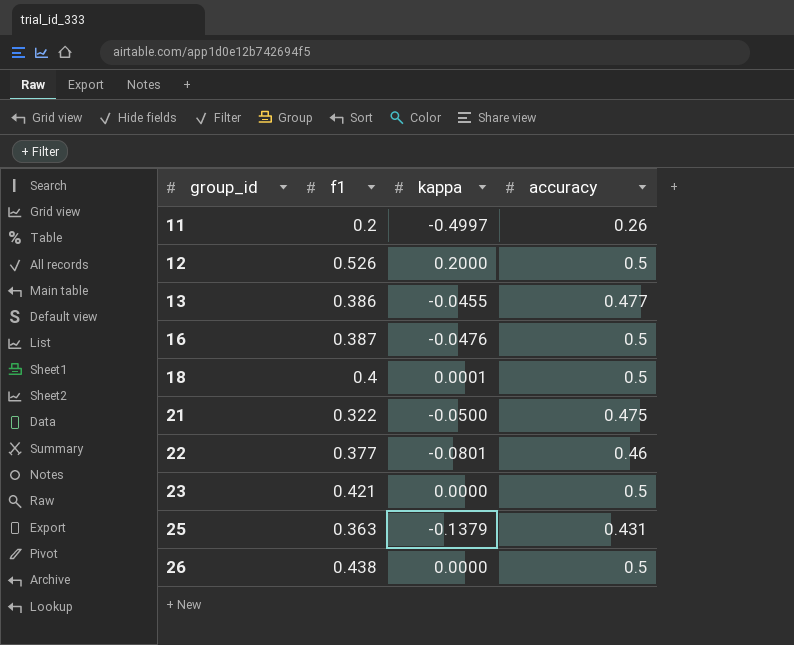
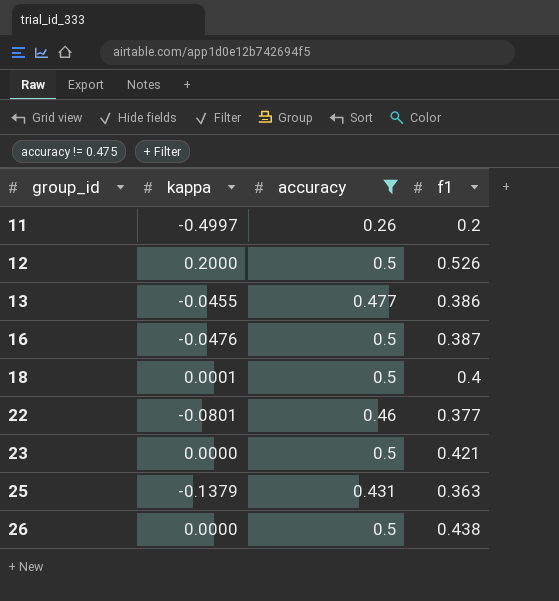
filter: none -> accuracy != 0.475
column f1 | position: 2 -> 4

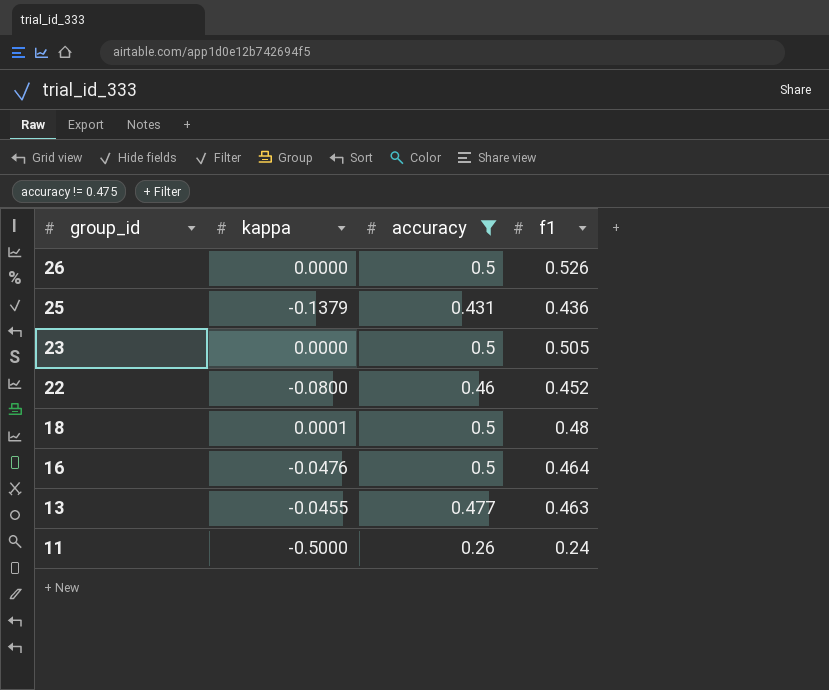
row order: group_id ascending -> group_id descending
row 12: 0.2000 | 0.5 | 0.526 -> none
26 | f1: 0.438 -> 0.526
25 | f1: 0.363 -> 0.436
23 | f1: 0.421 -> 0.505
22 | kappa: -0.0801 -> -0.0800
22 | f1: 0.377 -> 0.452
18 | f1: 0.4 -> 0.48
16 | f1: 0.387 -> 0.464
13 | f1: 0.386 -> 0.463
11 | kappa: -0.4997 -> -0.5000
11 | f1: 0.2 -> 0.24

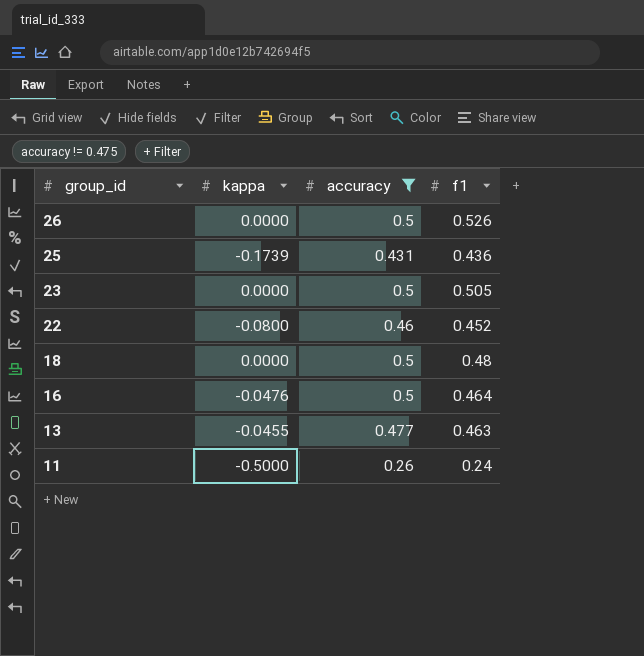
25 | kappa: -0.1379 -> -0.1739
18 | kappa: 0.0001 -> 0.0000

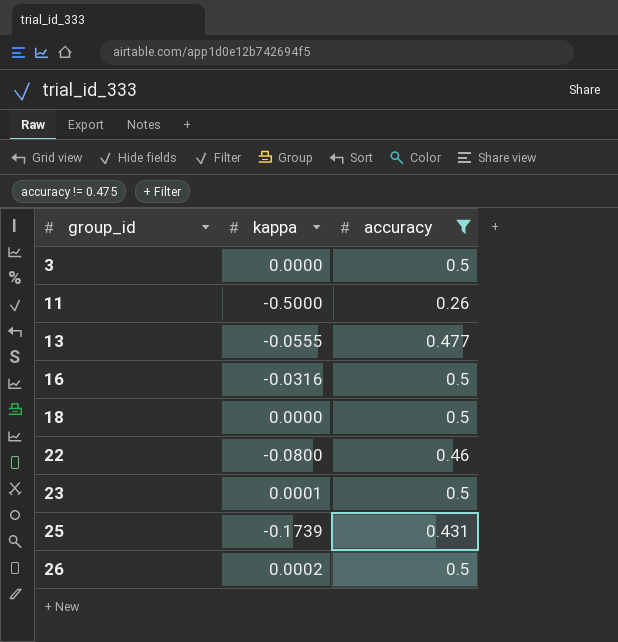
row order: group_id descending -> group_id ascending
column f1 | position: 4 -> none
row 3: none -> 0.0000 | 0.5
13 | kappa: -0.0455 -> -0.0555
16 | kappa: -0.0476 -> -0.0316
23 | kappa: 0.0000 -> 0.0001
26 | kappa: 0.0000 -> 0.0002

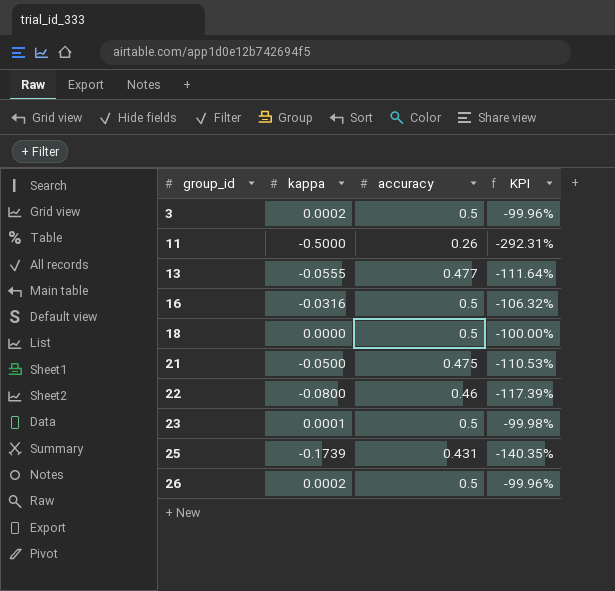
filter: accuracy != 0.475 -> none
column KPI | formula: none -> ([kappa] - [accuracy]) / [accuracy]
3 | kappa: 0.0000 -> 0.0002

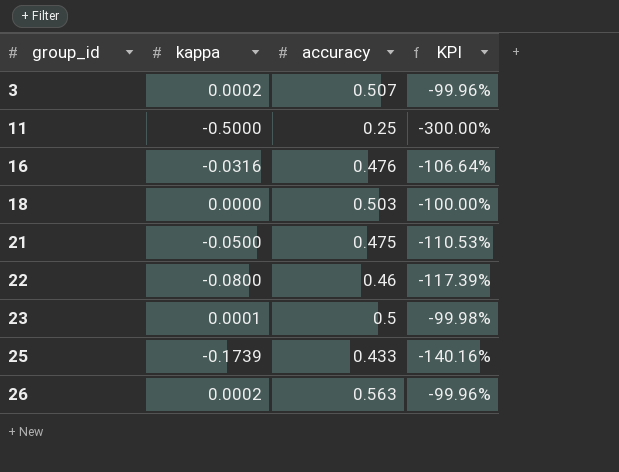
row 13: -0.0555 | 0.477 | -111.64% -> none
3 | accuracy: 0.5 -> 0.507
11 | accuracy: 0.26 -> 0.25
11 | KPI: -292.31% -> -300.00%
16 | accuracy: 0.5 -> 0.476
16 | KPI: -106.32% -> -106.64%
18 | accuracy: 0.5 -> 0.503
25 | accuracy: 0.431 -> 0.433
25 | KPI: -140.35% -> -140.16%
26 | accuracy: 0.5 -> 0.563

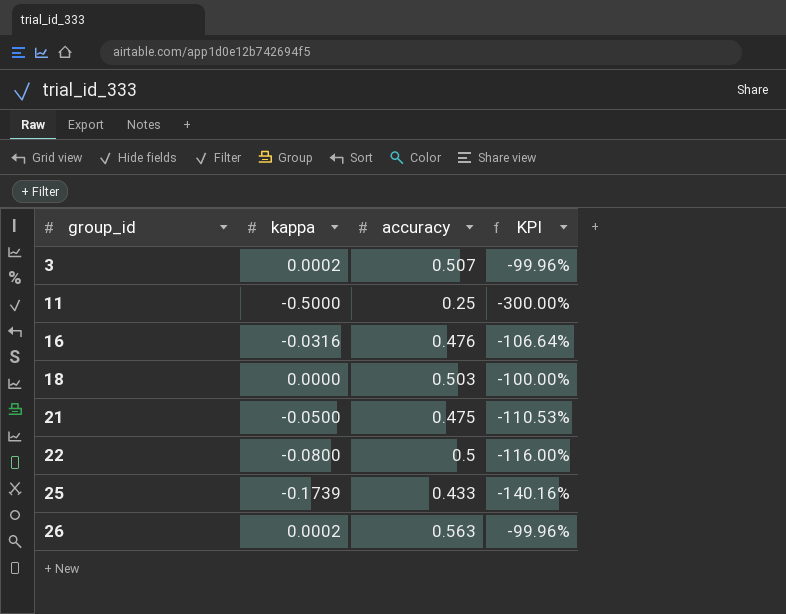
row 23: 0.0001 | 0.5 | -99.98% -> none
22 | accuracy: 0.46 -> 0.5
22 | KPI: -117.39% -> -116.00%

